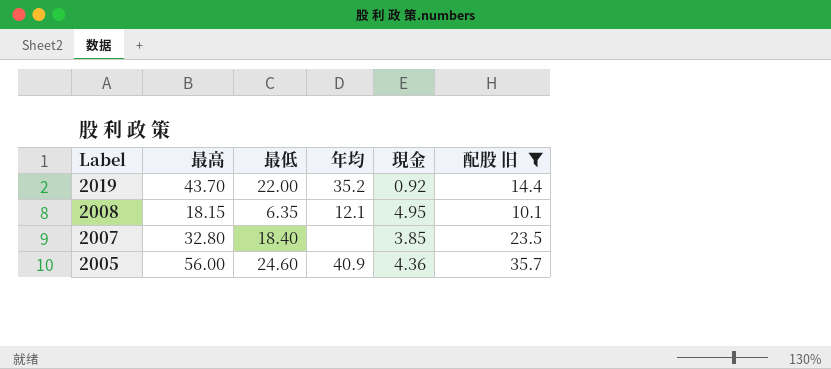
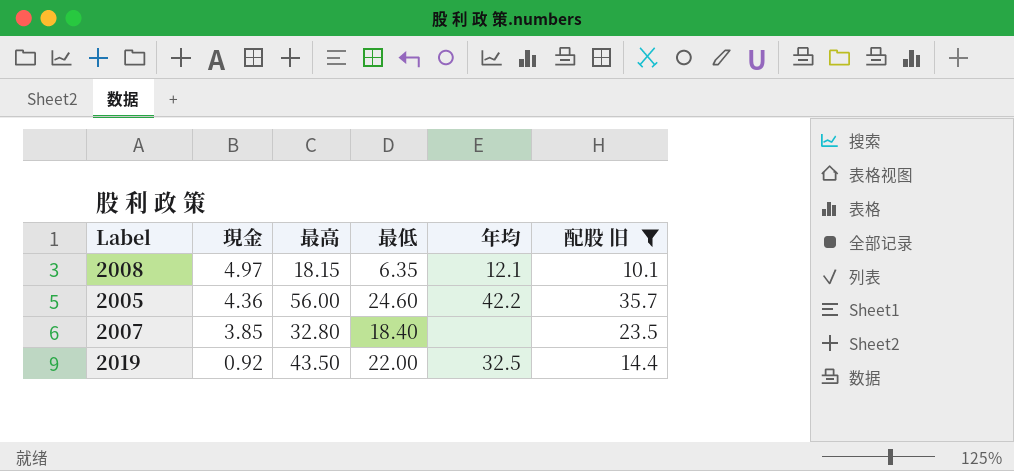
row order: Label descending -> 現金 descending
column 現金 | position: 5 -> 2
2008 | 現金: 4.95 -> 4.97
2005 | 年均: 40.9 -> 42.2
2019 | 最高: 43.70 -> 43.50
2019 | 年均: 35.2 -> 32.5

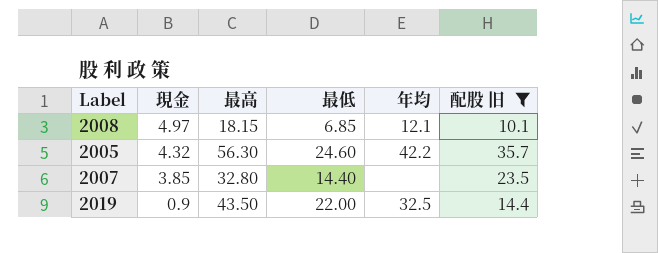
2008 | 最低: 6.35 -> 6.85
2005 | 現金: 4.36 -> 4.32
2005 | 最高: 56.00 -> 56.30
2007 | 最低: 18.40 -> 14.40
2019 | 現金: 0.92 -> 0.9

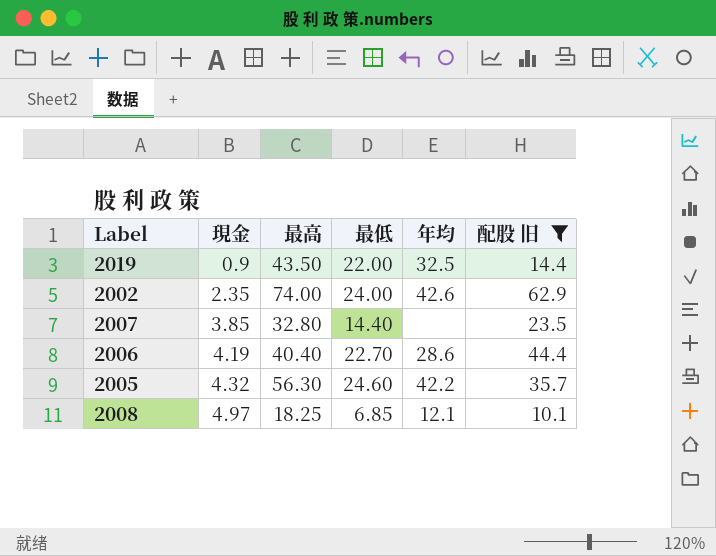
row order: 現金 descending -> 現金 ascending
row 2002: none -> 2.35 | 74.00 | 24.00 | 42.6 | 62.9
row 2006: none -> 4.19 | 40.40 | 22.70 | 28.6 | 44.4
2008 | 最高: 18.15 -> 18.25

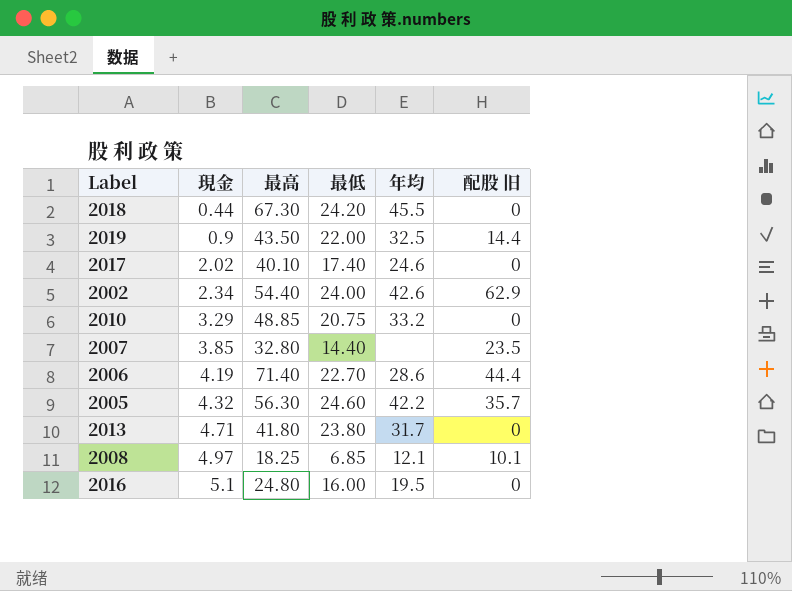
filter: 配股 旧 != 0 -> none
2002 | 現金: 2.35 -> 2.34
2002 | 最高: 74.00 -> 54.40
2006 | 最高: 40.40 -> 71.40

